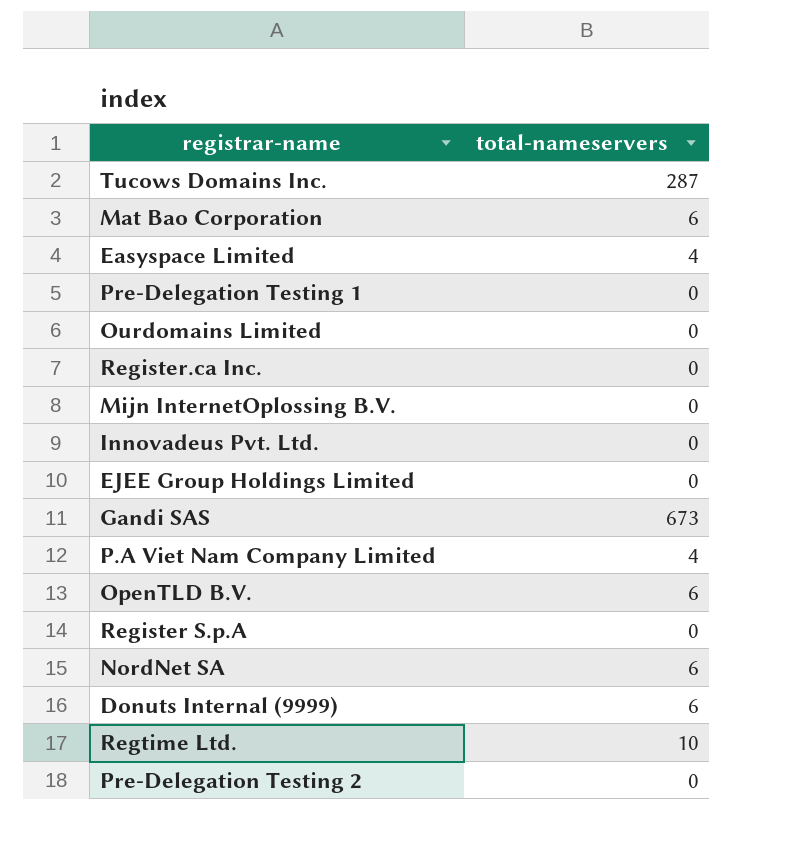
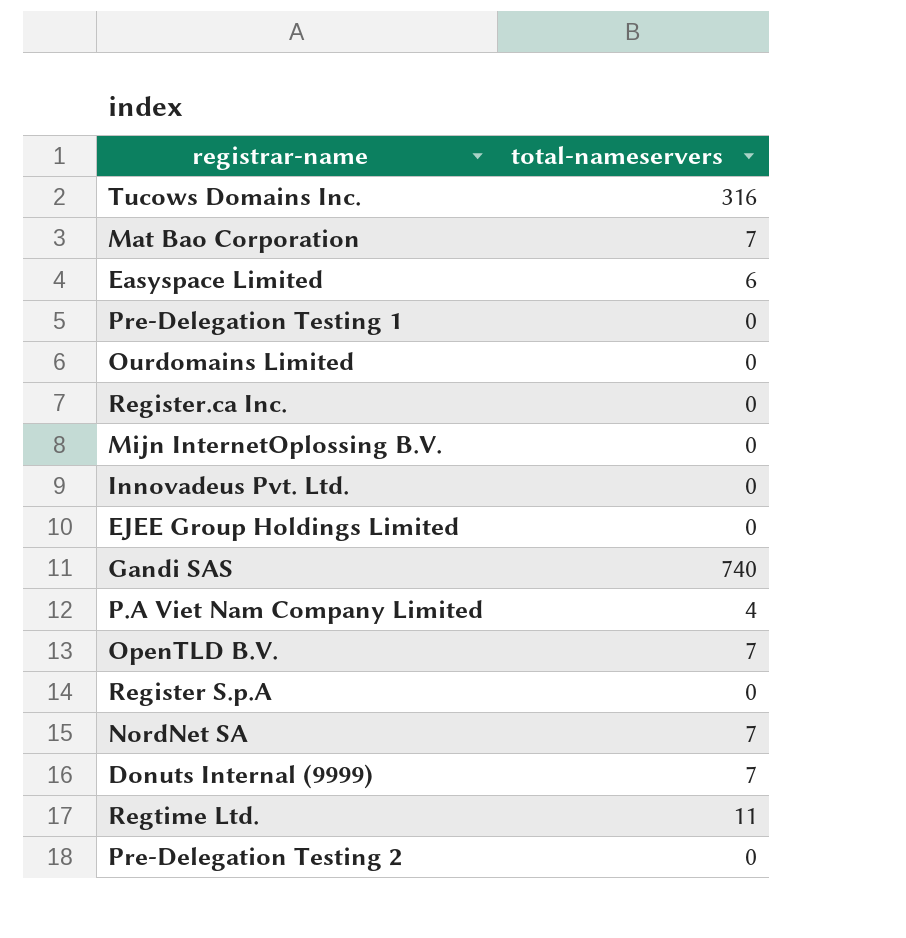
Tucows Domains Inc. | total-nameservers: 287 -> 316
Mat Bao Corporation | total-nameservers: 6 -> 7
Easyspace Limited | total-nameservers: 4 -> 6
Gandi SAS | total-nameservers: 673 -> 740
OpenTLD B.V. | total-nameservers: 6 -> 7
NordNet SA | total-nameservers: 6 -> 7
Donuts Internal (9999) | total-nameservers: 6 -> 7
Regtime Ltd. | total-nameservers: 10 -> 11

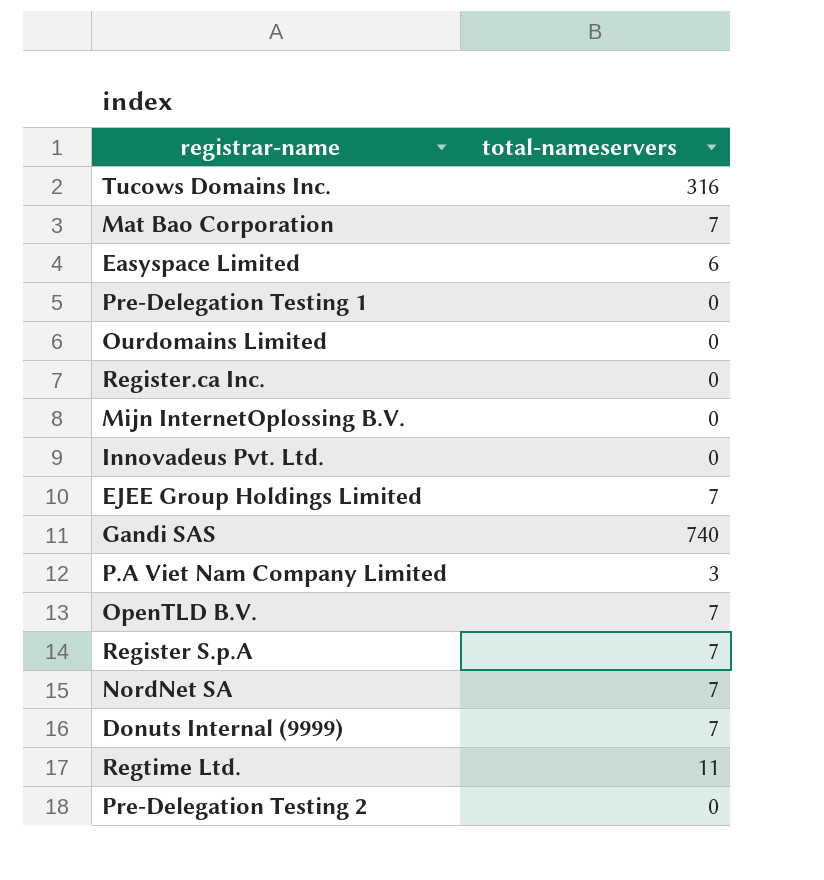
EJEE Group Holdings Limited | total-nameservers: 0 -> 7
P.A Viet Nam Company Limited | total-nameservers: 4 -> 3
Register S.p.A | total-nameservers: 0 -> 7

